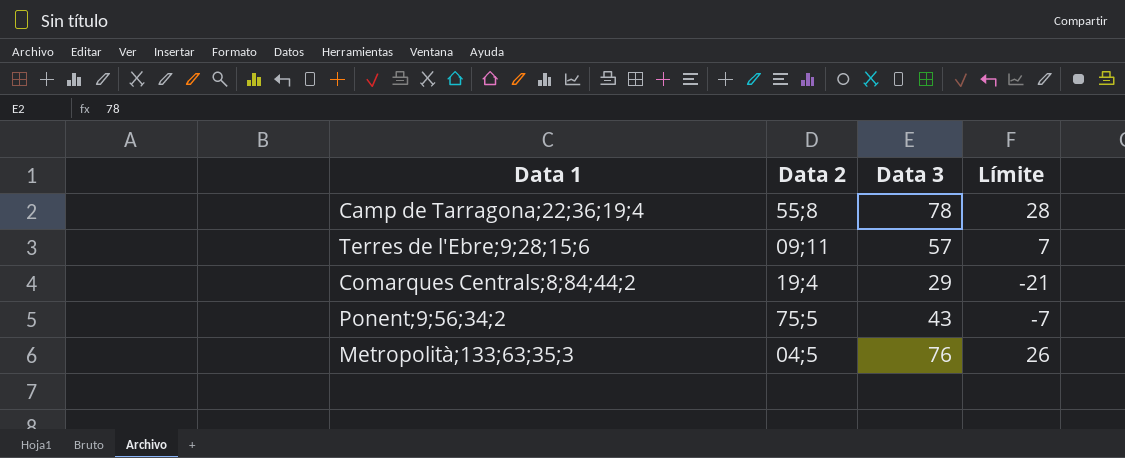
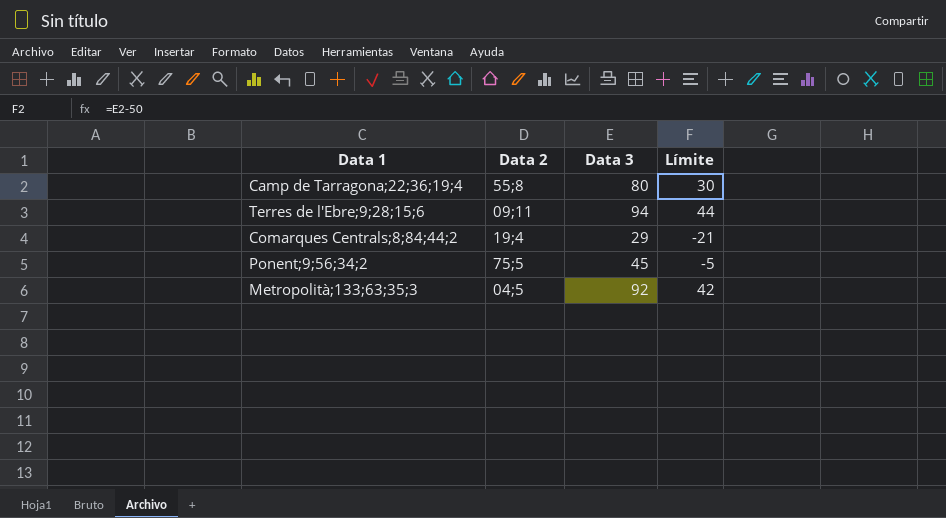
Camp de Tarragona;22;36;19;4 | Data 3: 78 -> 80
Camp de Tarragona;22;36;19;4 | Límite: 28 -> 30
Terres de l'Ebre;9;28;15;6 | Data 3: 57 -> 94
Terres de l'Ebre;9;28;15;6 | Límite: 7 -> 44
Ponent;9;56;34;2 | Data 3: 43 -> 45
Ponent;9;56;34;2 | Límite: -7 -> -5
Metropolità;133;63;35;3 | Data 3: 76 -> 92
Metropolità;133;63;35;3 | Límite: 26 -> 42

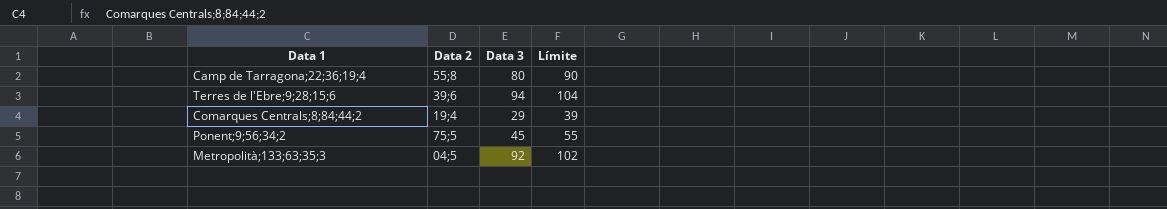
column Límite | formula: [Data 3] - 50 -> [Data 3] + 10
Terres de l'Ebre;9;28;15;6 | Data 2: 09;11 -> 39;6

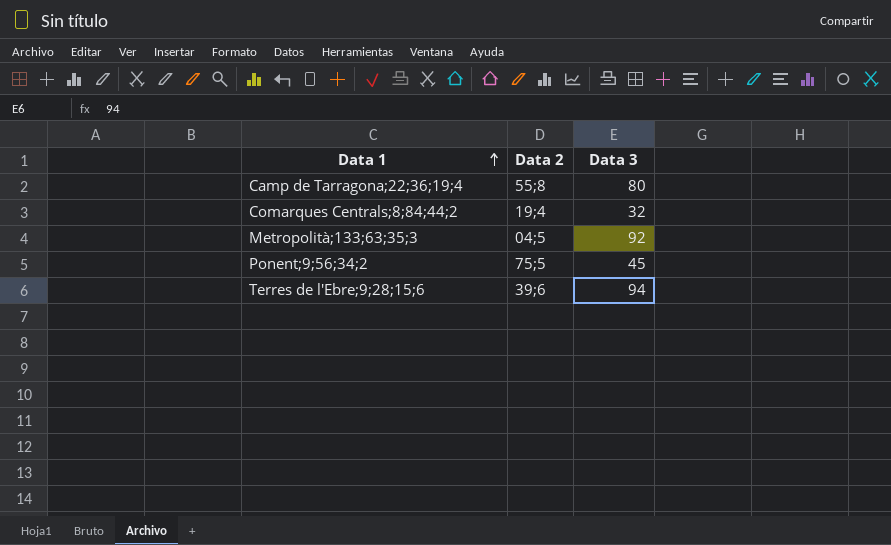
row order: none -> Data 1 ascending
column Límite | formula: [Data 3] + 10 -> none
Comarques Centrals;8;84;44;2 | Data 3: 29 -> 32

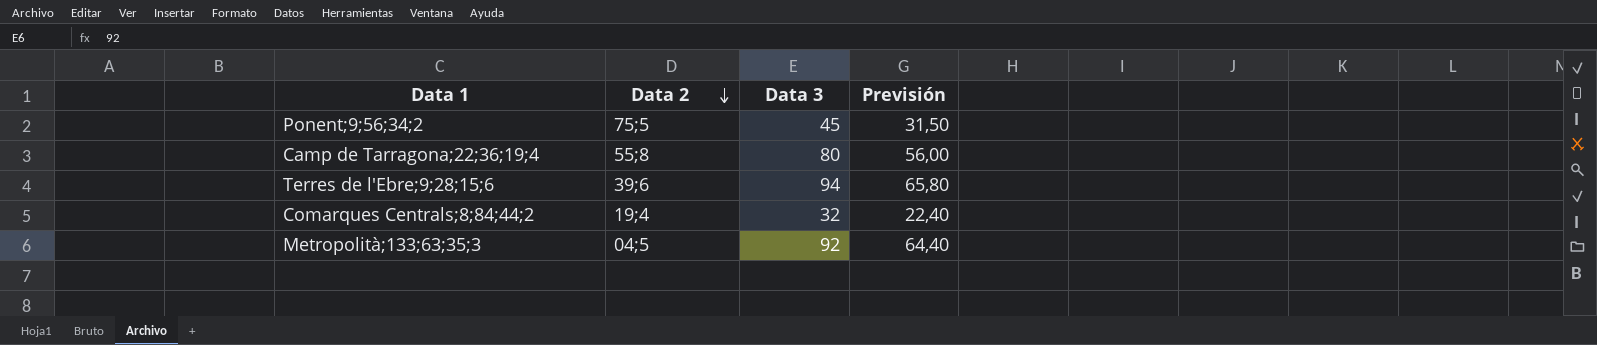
row order: Data 1 ascending -> Data 2 descending
column Previsión | formula: none -> [Data 3] * 0,7

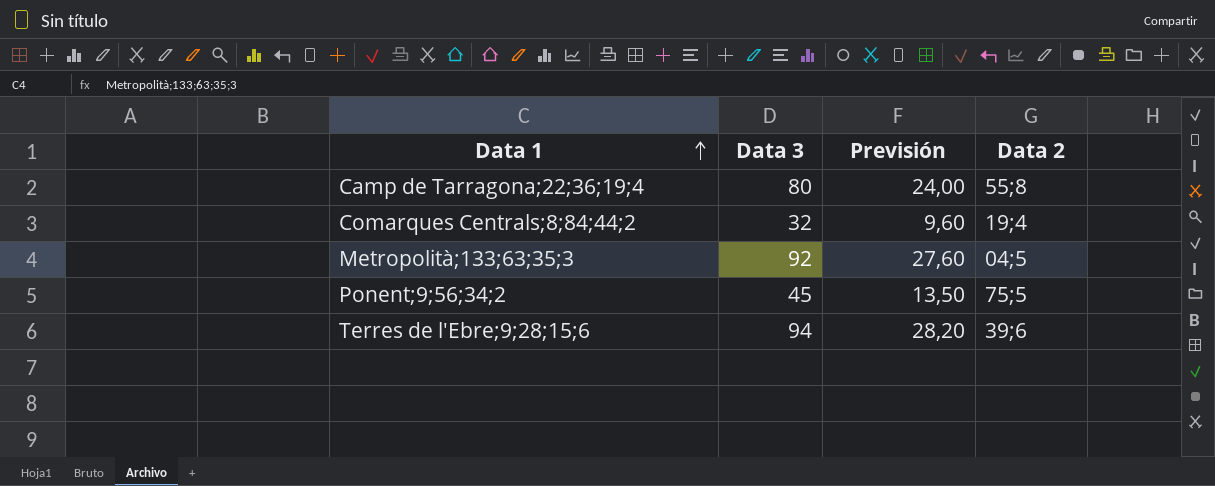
row order: Data 2 descending -> Data 1 ascending
column Previsión | formula: [Data 3] * 0,7 -> [Data 3] * 0,3
column Data 2 | position: 2 -> 4

